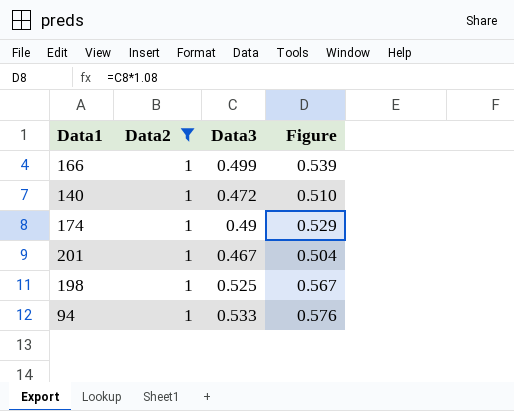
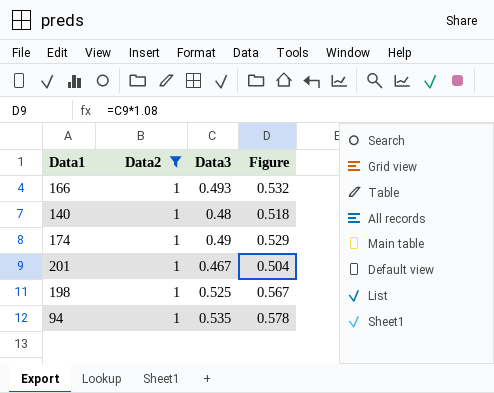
166 | Data3: 0.499 -> 0.493
166 | Figure: 0.539 -> 0.532
140 | Data3: 0.472 -> 0.48
140 | Figure: 0.510 -> 0.518
94 | Data3: 0.533 -> 0.535
94 | Figure: 0.576 -> 0.578

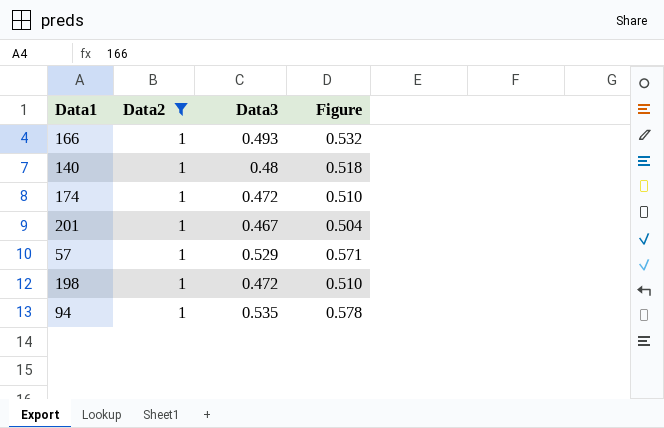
174 | Data3: 0.49 -> 0.472
174 | Figure: 0.529 -> 0.510
row 57: none -> 1 | 0.529 | 0.571
198 | Data3: 0.525 -> 0.472
198 | Figure: 0.567 -> 0.510

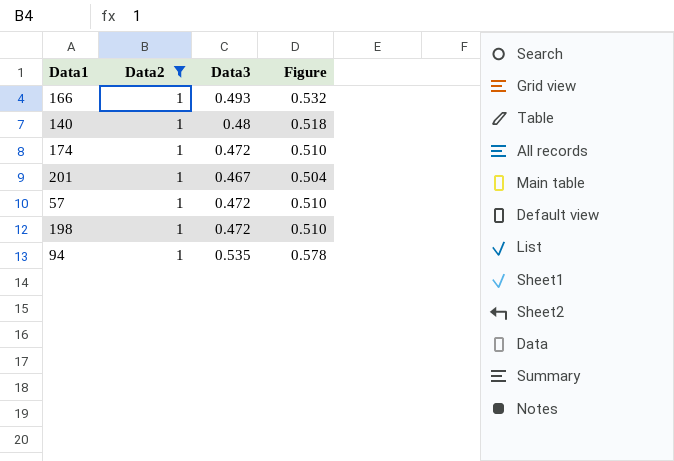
57 | Data3: 0.529 -> 0.472
57 | Figure: 0.571 -> 0.510

